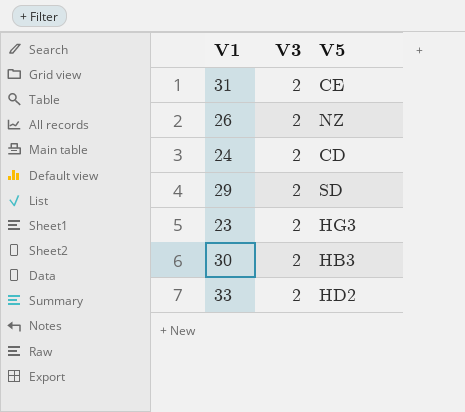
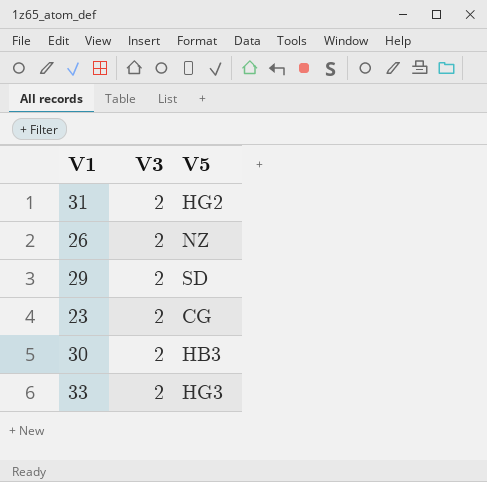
row 24: 2 | CD -> none
31 | V5: CE -> HG2
23 | V5: HG3 -> CG
33 | V5: HD2 -> HG3

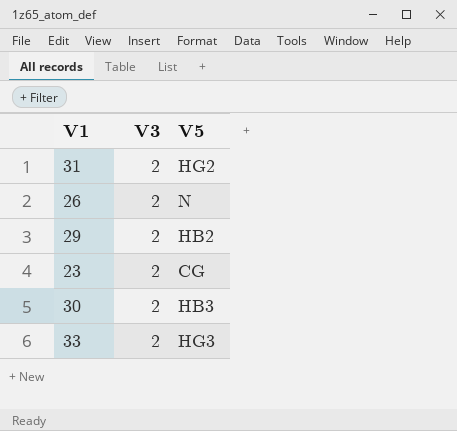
26 | V5: NZ -> N
29 | V5: SD -> HB2

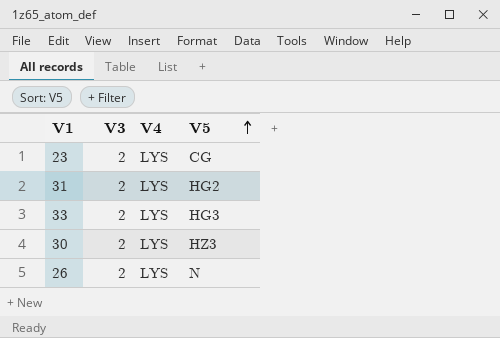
row order: none -> V5 ascending
column V4 | position: none -> 3
row 29: 2 | HB2 -> none
30 | V5: HB3 -> HZ3

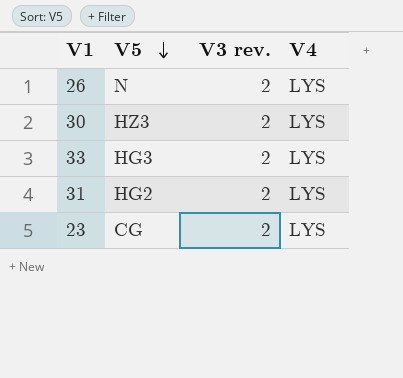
row order: V5 ascending -> V5 descending
column V5 | position: 4 -> 2
column name: V3 -> V3 rev.

